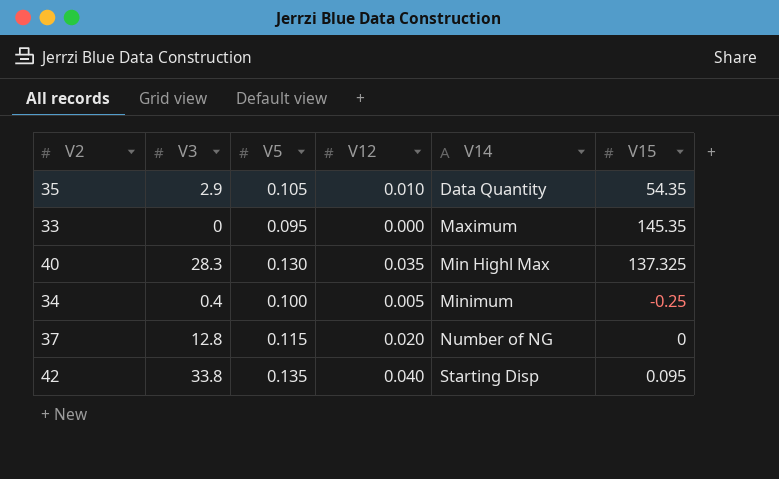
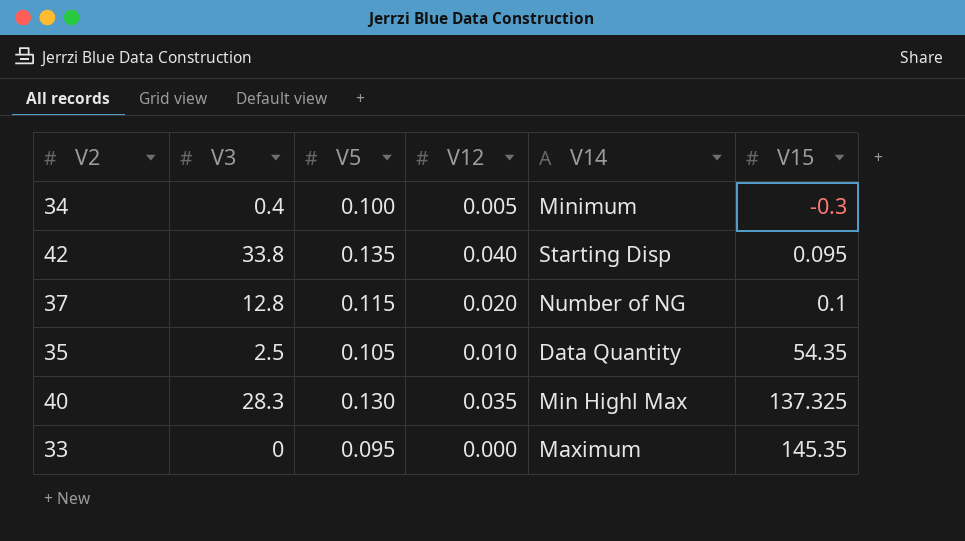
row order: V14 ascending -> V15 ascending
34 | V15: -0.25 -> -0.3
37 | V15: 0 -> 0.1
35 | V3: 2.9 -> 2.5

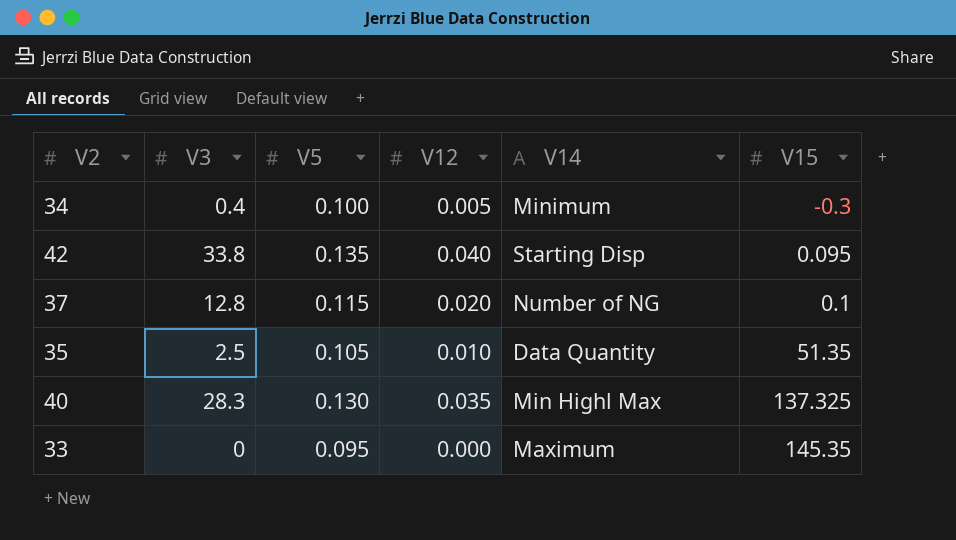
35 | V15: 54.35 -> 51.35

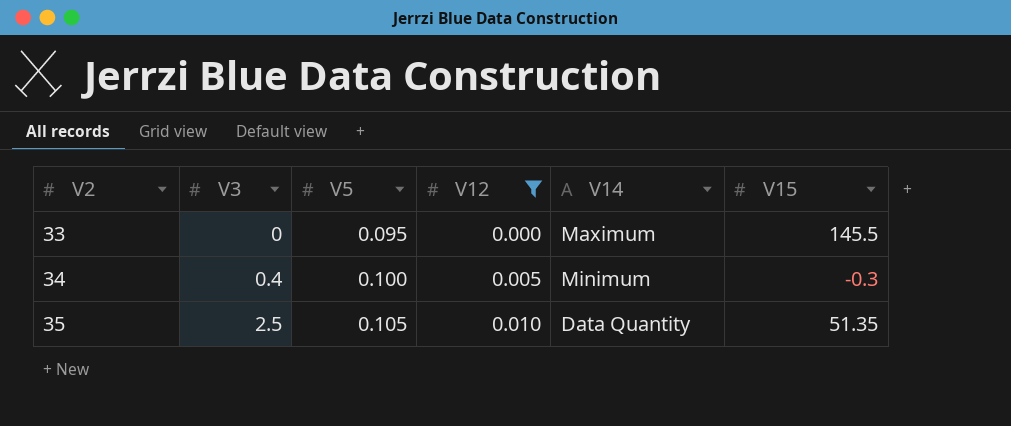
filter: none -> V12 <= 0.010
row order: V15 ascending -> V2 ascending
33 | V15: 145.35 -> 145.5

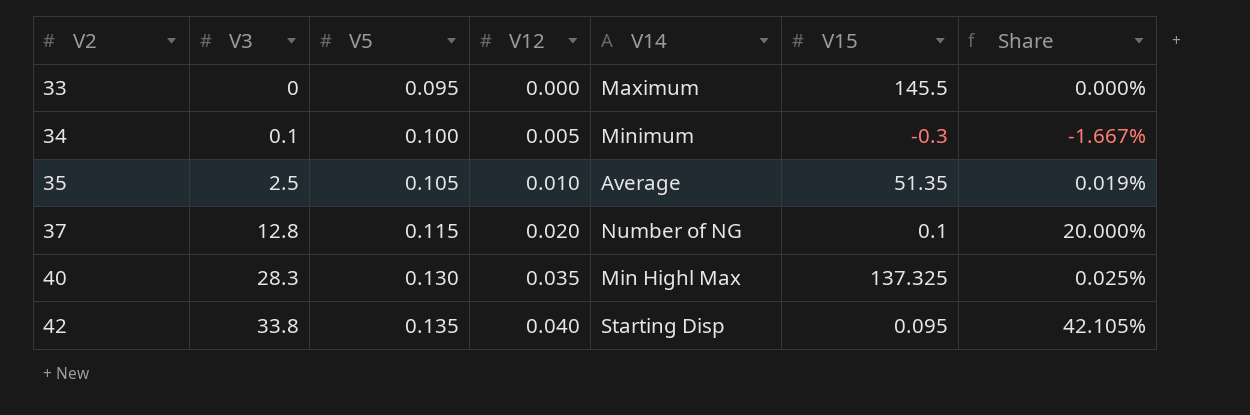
filter: V12 <= 0.010 -> none
column Share | formula: none -> [V12] / [V15]
34 | V3: 0.4 -> 0.1
35 | V14: Data Quantity -> Average

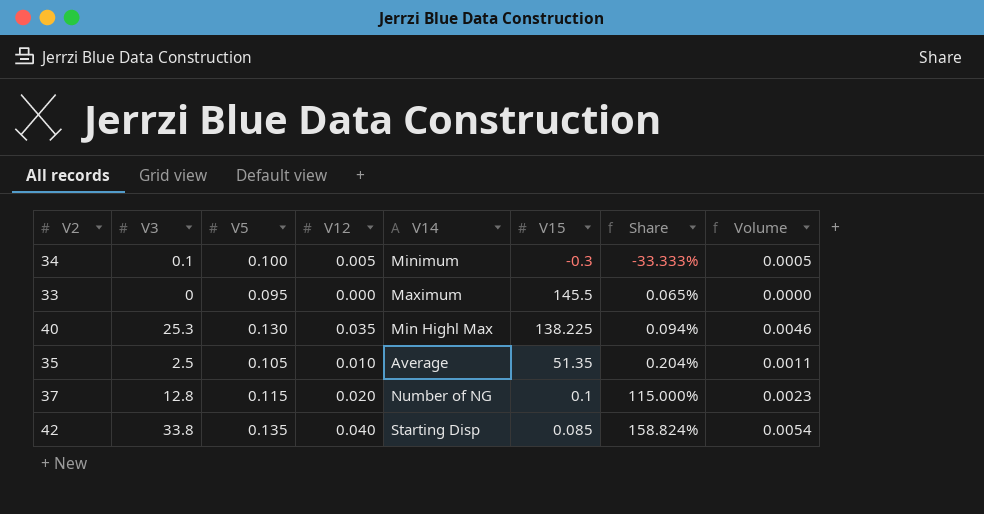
row order: V2 ascending -> Share ascending
column Share | formula: [V12] / [V15] -> [V5] / [V15]
column Volume | formula: none -> [V5] * [V12]
40 | V3: 28.3 -> 25.3
40 | V15: 137.325 -> 138.225
42 | V15: 0.095 -> 0.085

